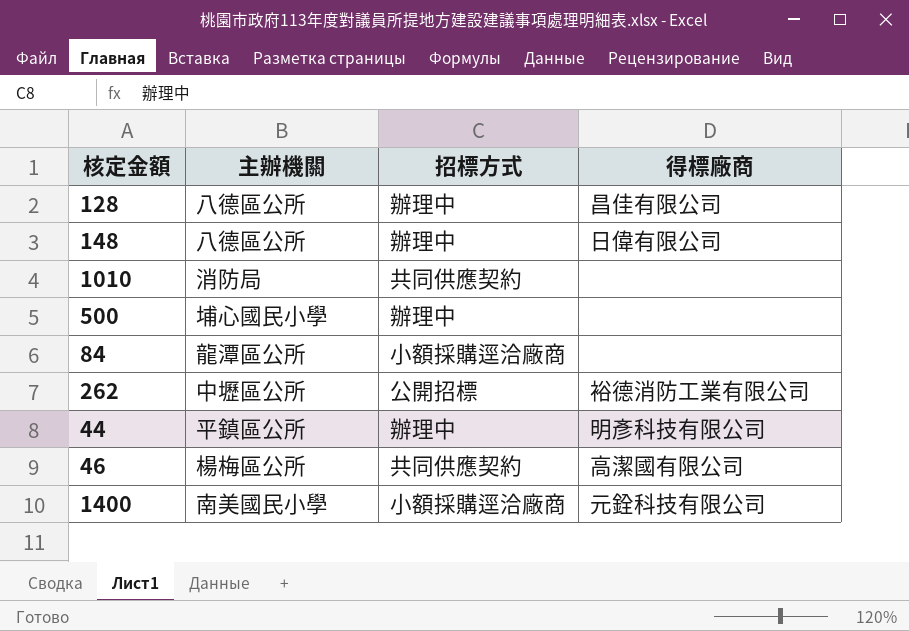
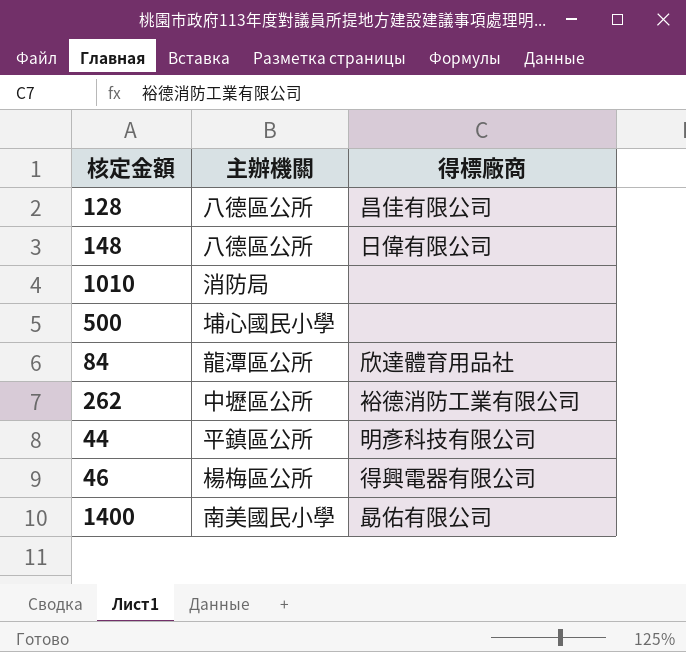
column 招標方式 | position: 3 -> none
84 | 得標廠商: none -> 欣達體育用品社
46 | 得標廠商: 高潔國有限公司 -> 得興電器有限公司
1400 | 得標廠商: 元銓科技有限公司 -> 勗佑有限公司

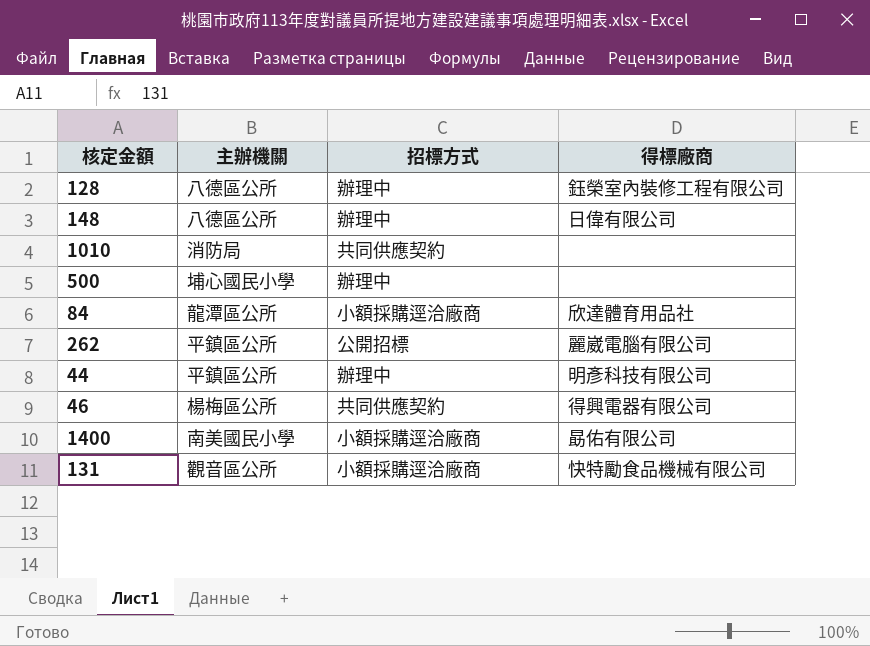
column 招標方式 | position: none -> 3
128 | 得標廠商: 昌佳有限公司 -> 鈺榮室內裝修工程有限公司
262 | 主辦機關: 中壢區公所 -> 平鎮區公所
262 | 得標廠商: 裕德消防工業有限公司 -> 麗崴電腦有限公司
row 131: none -> 觀音區公所 | 小額採購逕洽廠商 | 快特勵食品機械有限公司

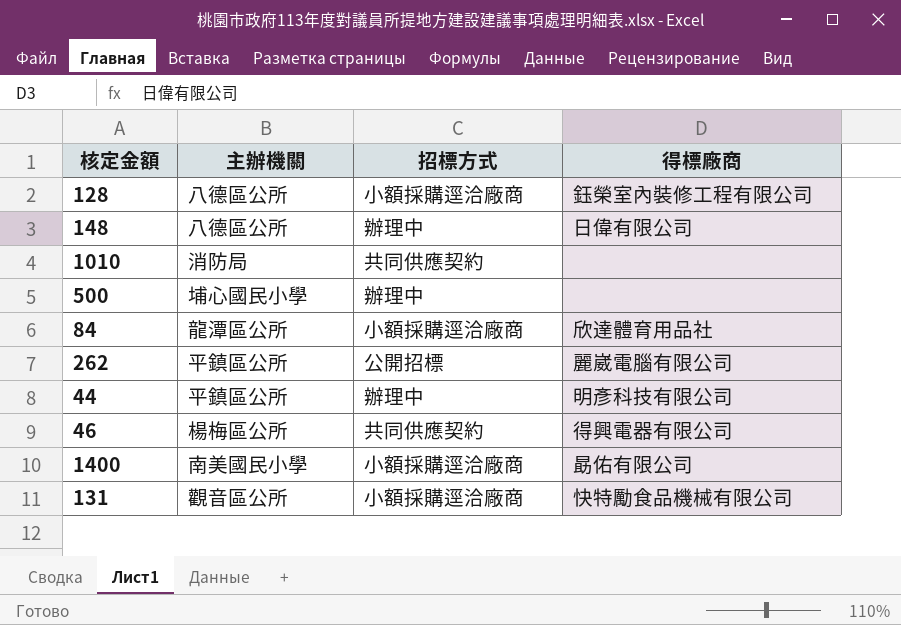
128 | 招標方式: 辦理中 -> 小額採購逕洽廠商

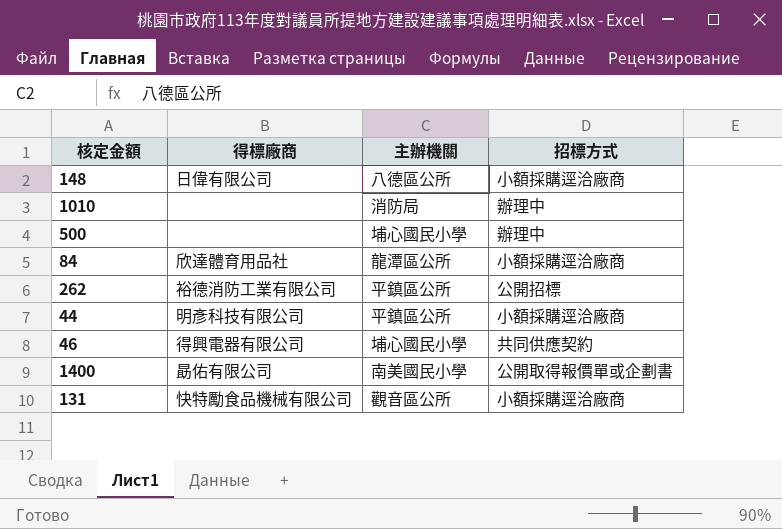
column 得標廠商 | position: 4 -> 2
row 128: 八德區公所 | 小額採購逕洽廠商 | 鈺榮室內裝修工程有限公司 -> none
148 | 招標方式: 辦理中 -> 小額採購逕洽廠商
1010 | 招標方式: 共同供應契約 -> 辦理中
262 | 得標廠商: 麗崴電腦有限公司 -> 裕德消防工業有限公司
44 | 招標方式: 辦理中 -> 小額採購逕洽廠商
46 | 主辦機關: 楊梅區公所 -> 埔心國民小學
1400 | 招標方式: 小額採購逕洽廠商 -> 公開取得報價單或企劃書

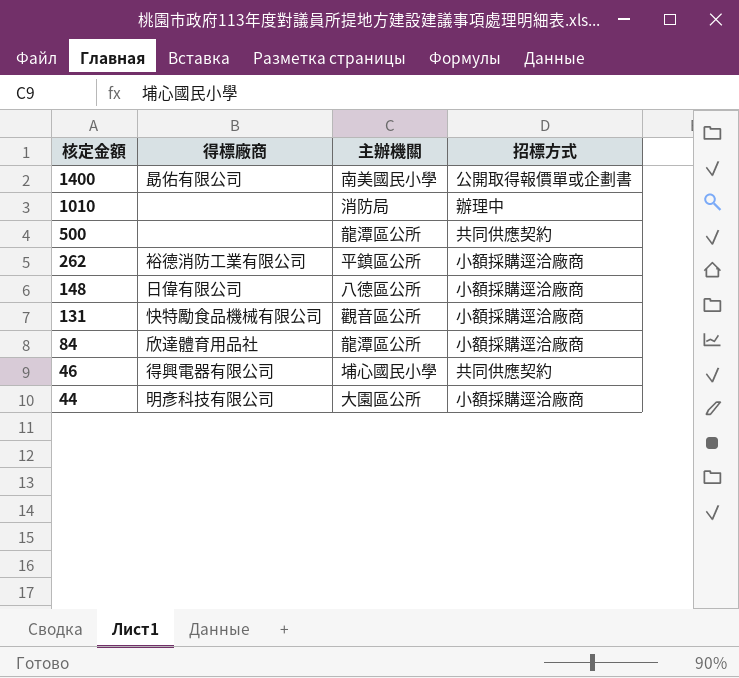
row order: none -> 核定金額 descending
500 | 主辦機關: 埔心國民小學 -> 龍潭區公所
500 | 招標方式: 辦理中 -> 共同供應契約
262 | 招標方式: 公開招標 -> 小額採購逕洽廠商
44 | 主辦機關: 平鎮區公所 -> 大園區公所

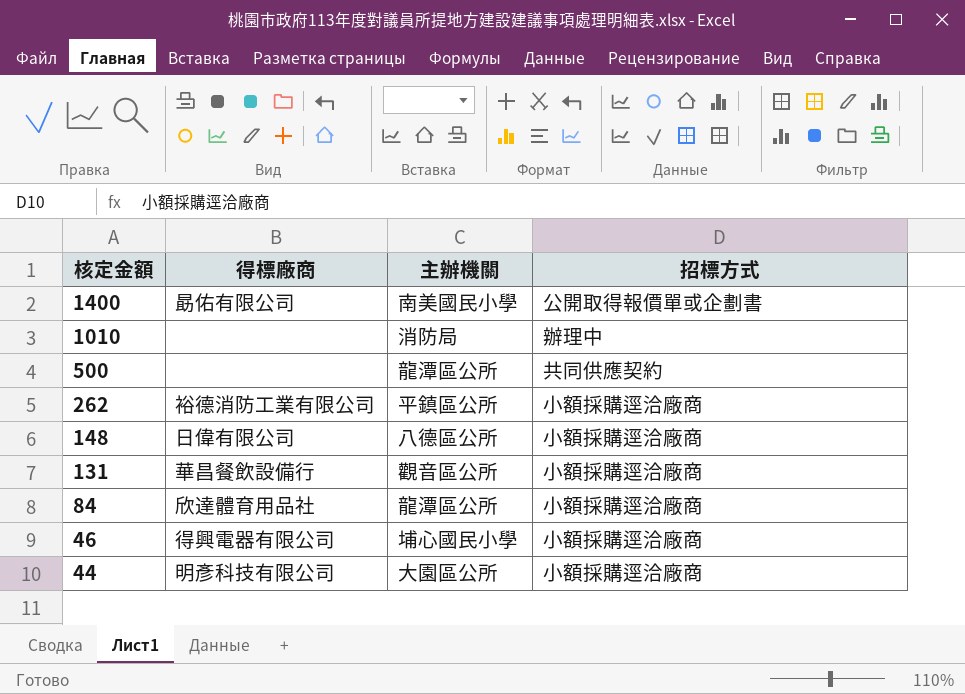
131 | 得標廠商: 快特勵食品機械有限公司 -> 華昌餐飲設備行
46 | 招標方式: 共同供應契約 -> 小額採購逕洽廠商

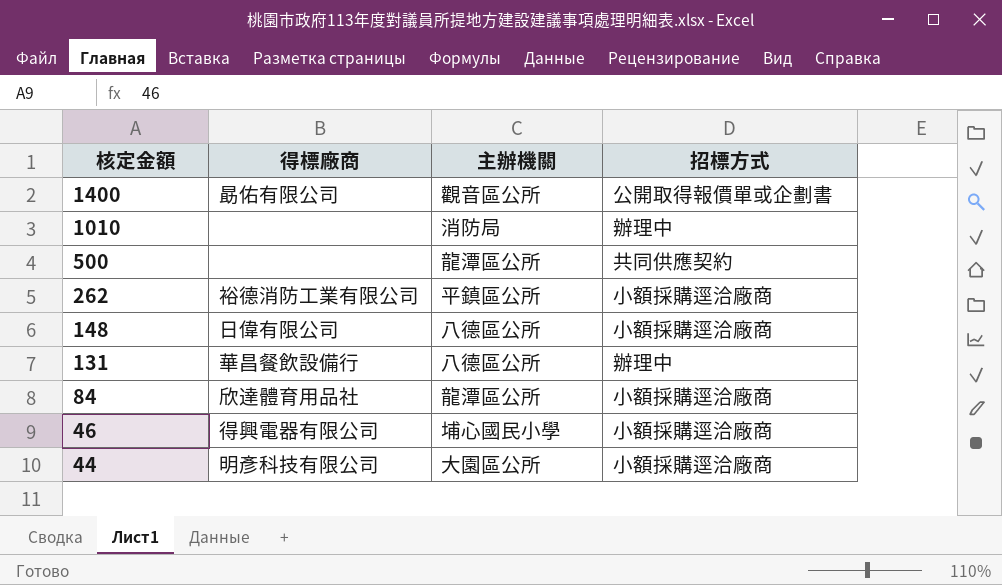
1400 | 主辦機關: 南美國民小學 -> 觀音區公所
131 | 主辦機關: 觀音區公所 -> 八德區公所
131 | 招標方式: 小額採購逕洽廠商 -> 辦理中

